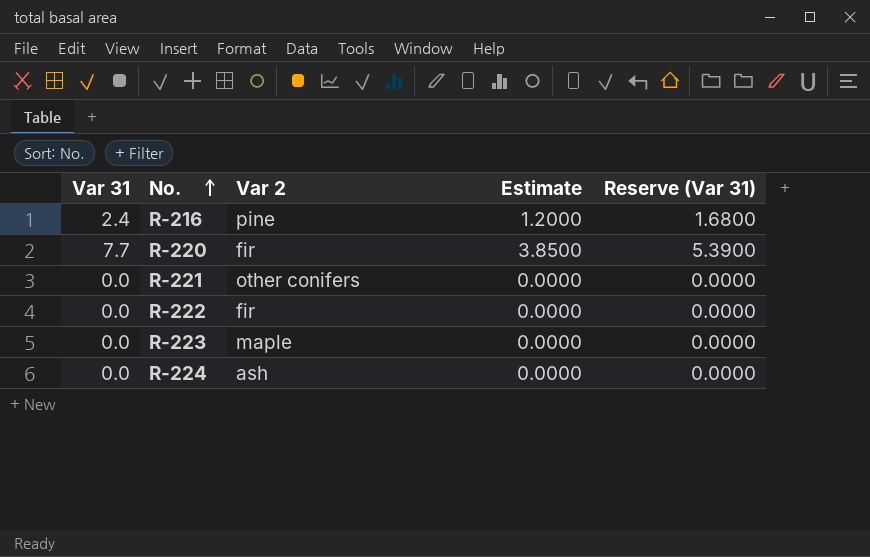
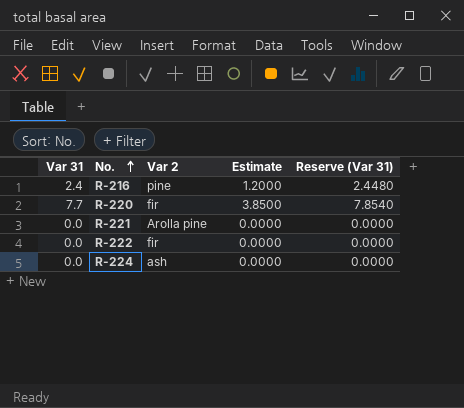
column Reserve (Var 31) | formula: [Var 31] * 0.7 -> [Var 31] * 1.02
row R-223: 0.0 | maple | 0.0000 | 0.0000 -> none
R-221 | Var 2: other conifers -> Arolla pine

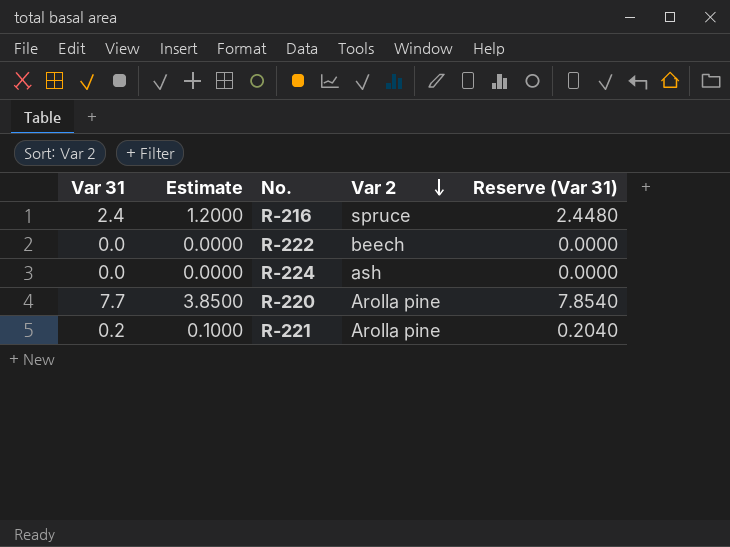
row order: No. ascending -> Var 2 descending
column Estimate | position: 4 -> 2
R-216 | Var 2: pine -> spruce
R-222 | Var 2: fir -> beech
R-220 | Var 2: fir -> Arolla pine
R-221 | Var 31: 0.0 -> 0.2
R-221 | Estimate: 0.0000 -> 0.1000
R-221 | Reserve (Var 31): 0.0000 -> 0.2040

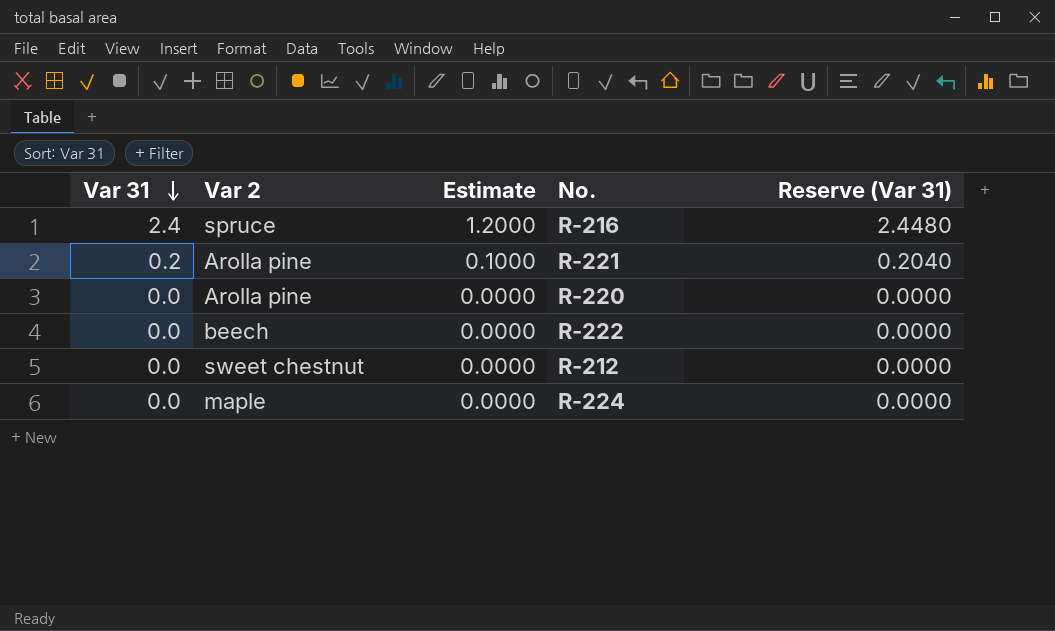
row order: Var 2 descending -> Var 31 descending
column Var 2 | position: 4 -> 2
R-220 | Var 31: 7.7 -> 0.0
R-220 | Estimate: 3.8500 -> 0.0000
R-220 | Reserve (Var 31): 7.8540 -> 0.0000
row R-212: none -> 0.0 | sweet chestnut | 0.0000 | 0.0000
R-224 | Var 2: ash -> maple

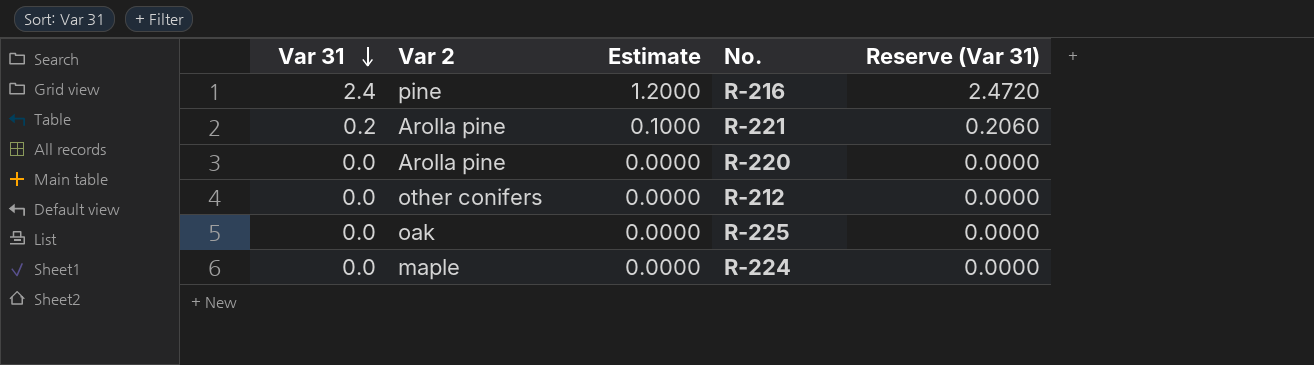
column Reserve (Var 31) | formula: [Var 31] * 1.02 -> [Var 31] * 1.03
row R-222: 0.0 | beech | 0.0000 | 0.0000 -> none
R-216 | Var 2: spruce -> pine
R-212 | Var 2: sweet chestnut -> other conifers
row R-225: none -> 0.0 | oak | 0.0000 | 0.0000

